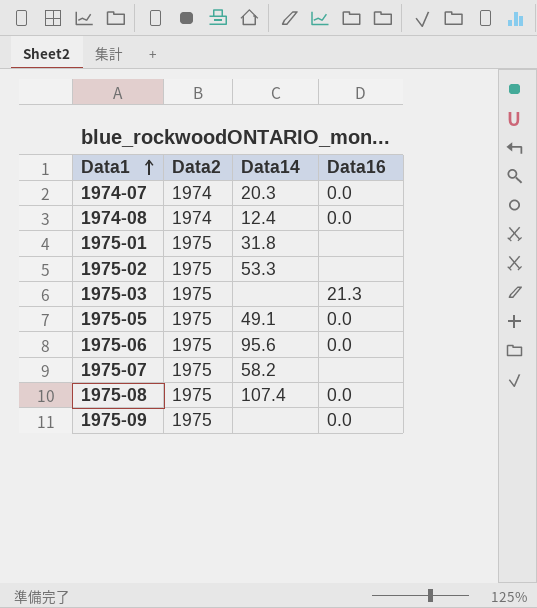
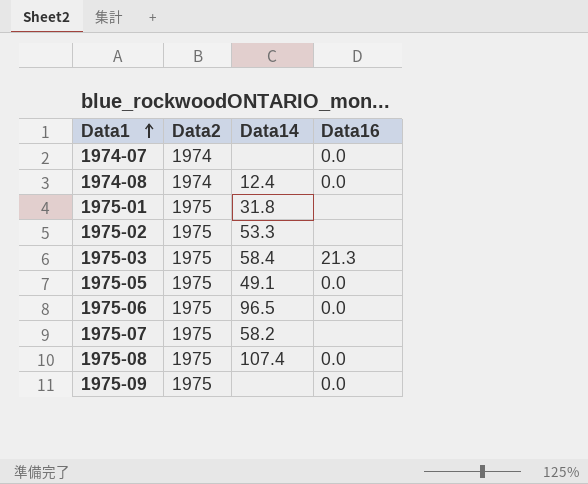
1974-07 | Data14: 20.3 -> none
1975-03 | Data14: none -> 58.4
1975-06 | Data14: 95.6 -> 96.5

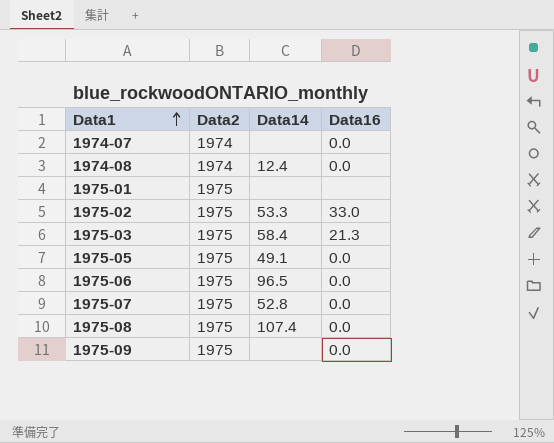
1975-01 | Data14: 31.8 -> none
1975-02 | Data16: none -> 33.0
1975-07 | Data14: 58.2 -> 52.8
1975-07 | Data16: none -> 0.0

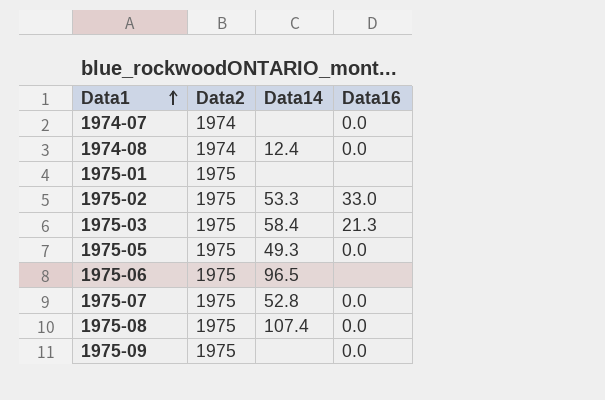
1975-05 | Data14: 49.1 -> 49.3
1975-06 | Data16: 0.0 -> none

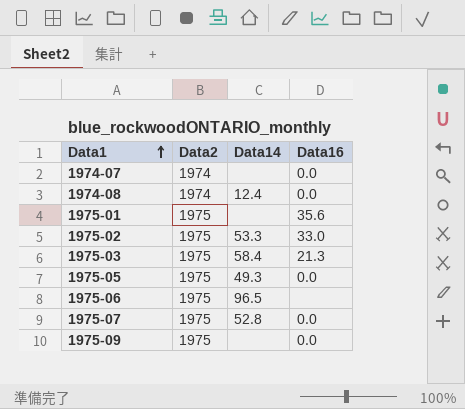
row 1975-08: 1975 | 107.4 | 0.0 -> none
1975-01 | Data16: none -> 35.6

